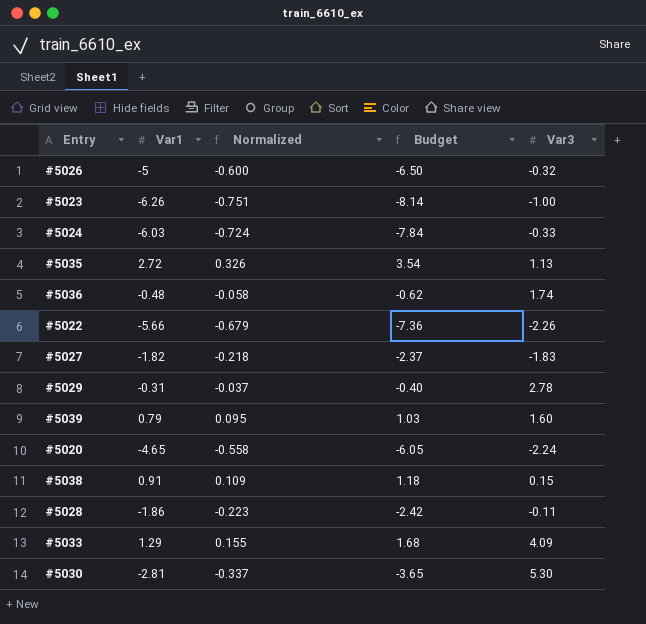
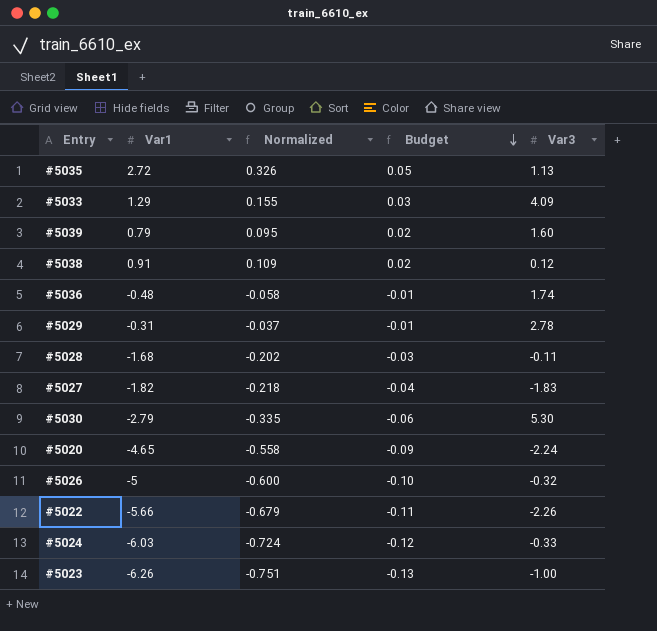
row order: none -> Budget descending
column Budget | formula: [Var1] * 1.3 -> [Var1] * 0.02
#5038 | Var3: 0.15 -> 0.12
#5028 | Var1: -1.86 -> -1.68
#5028 | Normalized: -0.223 -> -0.202
#5030 | Var1: -2.81 -> -2.79
#5030 | Normalized: -0.337 -> -0.335

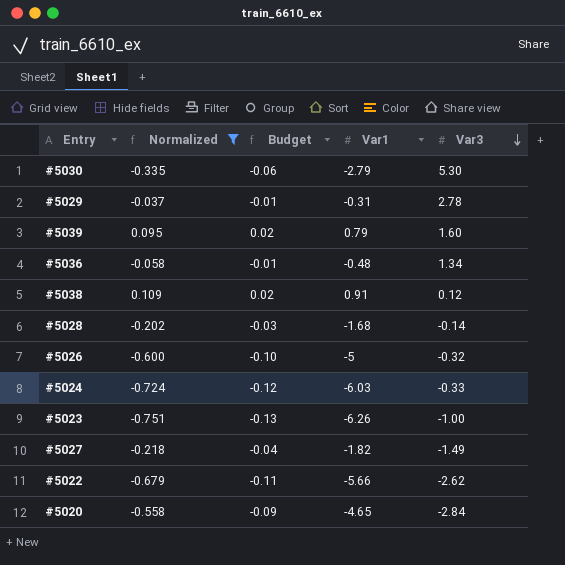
filter: none -> Normalized <= 0.109
row order: Budget descending -> Var3 descending
column Var1 | position: 2 -> 4
#5036 | Var3: 1.74 -> 1.34
#5028 | Var3: -0.11 -> -0.14
#5027 | Var3: -1.83 -> -1.49
#5022 | Var3: -2.26 -> -2.62
#5020 | Var3: -2.24 -> -2.84

